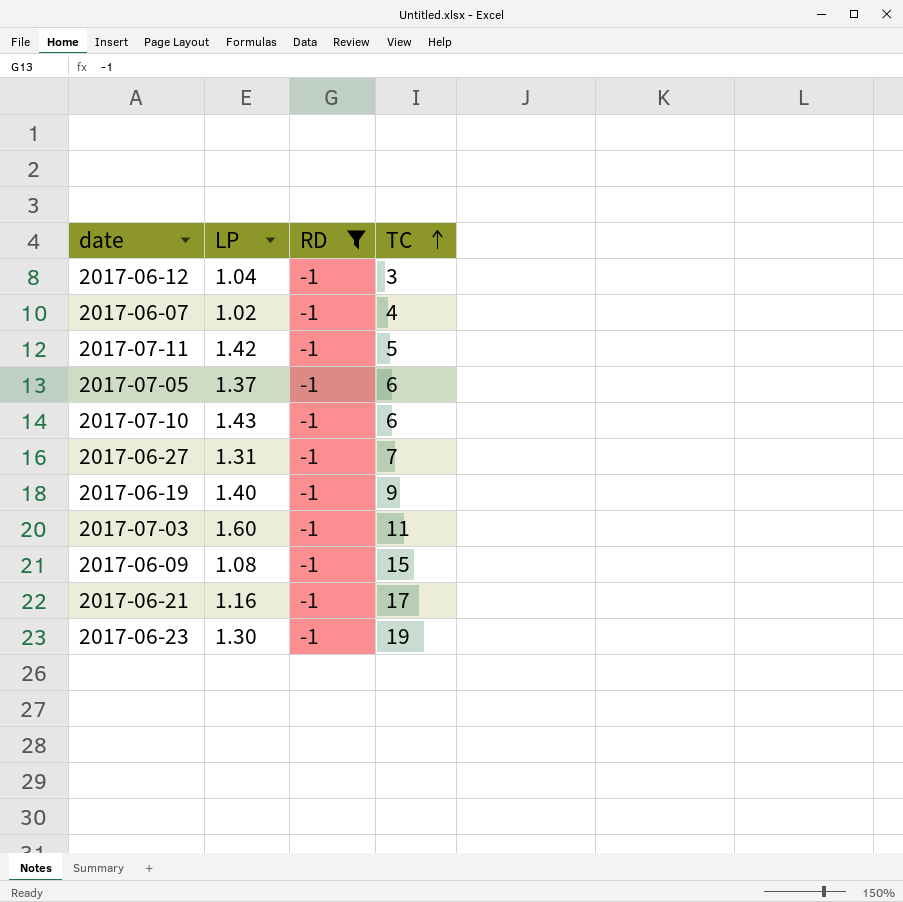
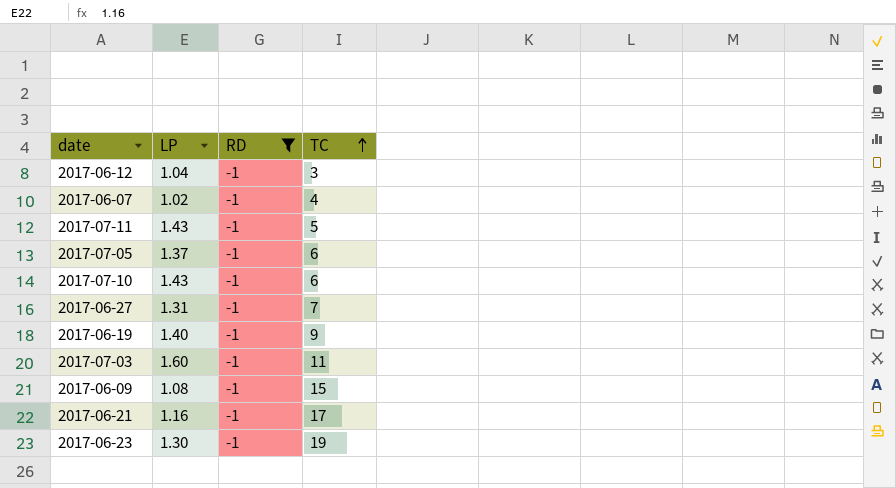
2017-07-11 | LP: 1.42 -> 1.43

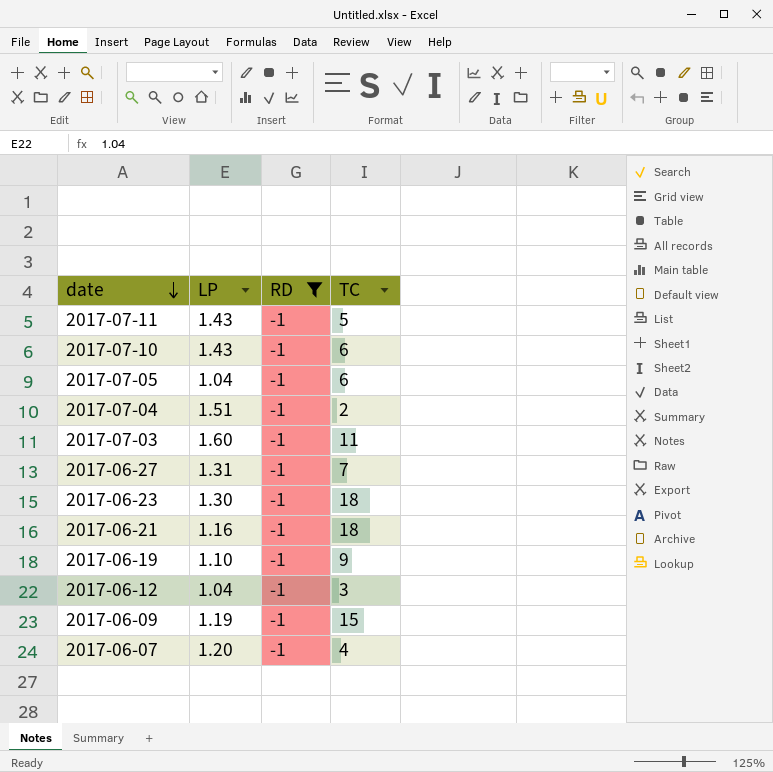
row order: TC ascending -> date descending
2017-07-05 | LP: 1.37 -> 1.04
row 2017-07-04: none -> 1.51 | -1 | 2
2017-06-23 | TC: 19 -> 18
2017-06-21 | TC: 17 -> 18
2017-06-19 | LP: 1.40 -> 1.10
2017-06-09 | LP: 1.08 -> 1.19
2017-06-07 | LP: 1.02 -> 1.20

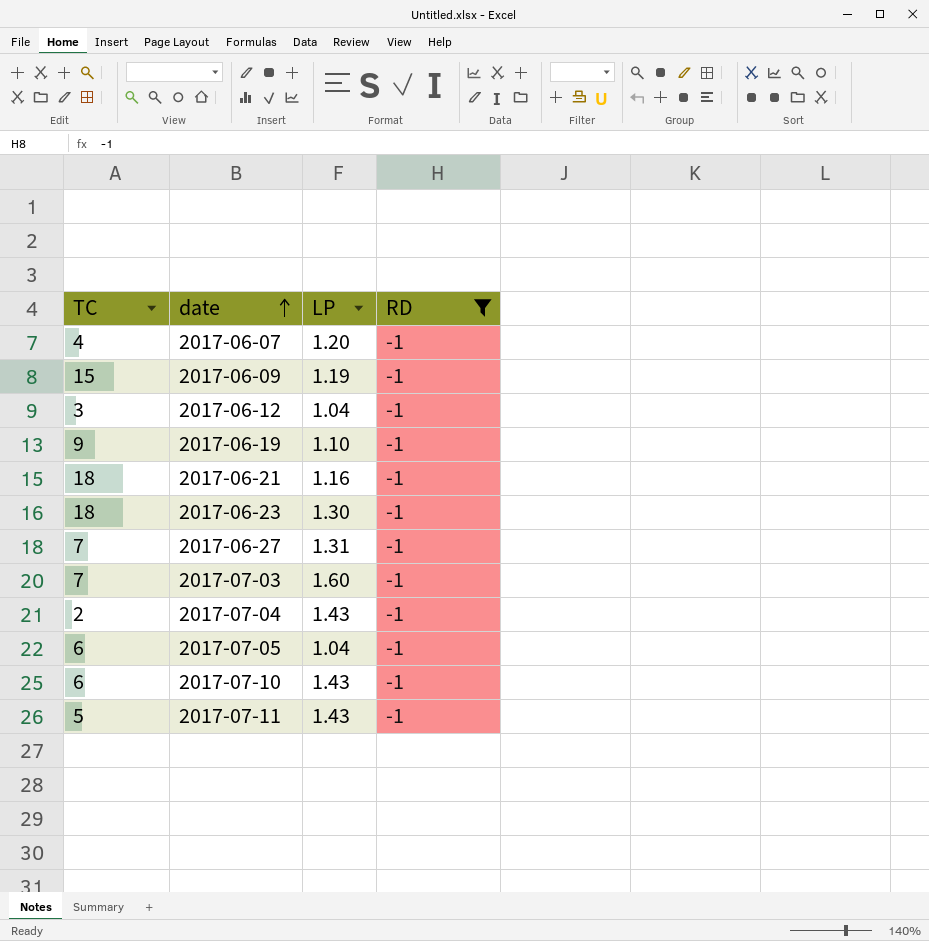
row order: date descending -> date ascending
column TC | position: 4 -> 1
2017-07-03 | TC: 11 -> 7
2017-07-04 | LP: 1.51 -> 1.43

